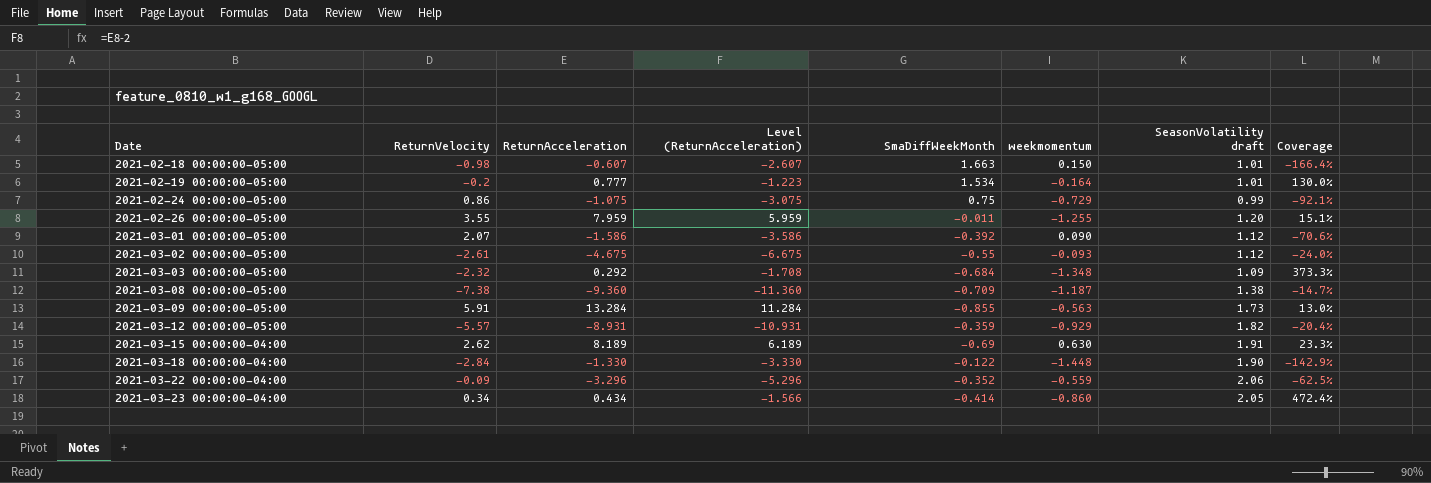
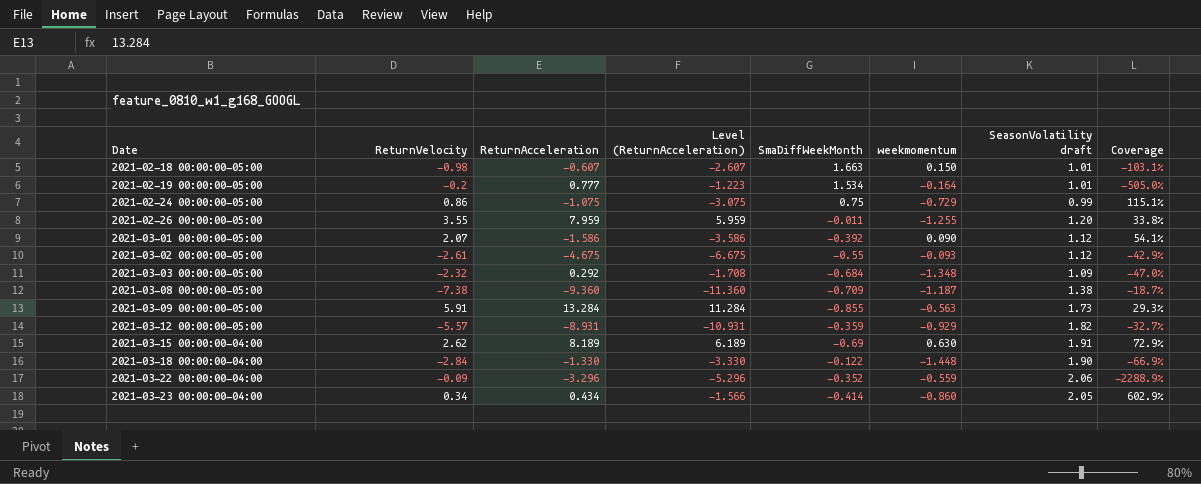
column Coverage | formula: [SeasonVolatility draft] / [ReturnAcceleration] -> [SeasonVolatility draft] / [ReturnVelocity]

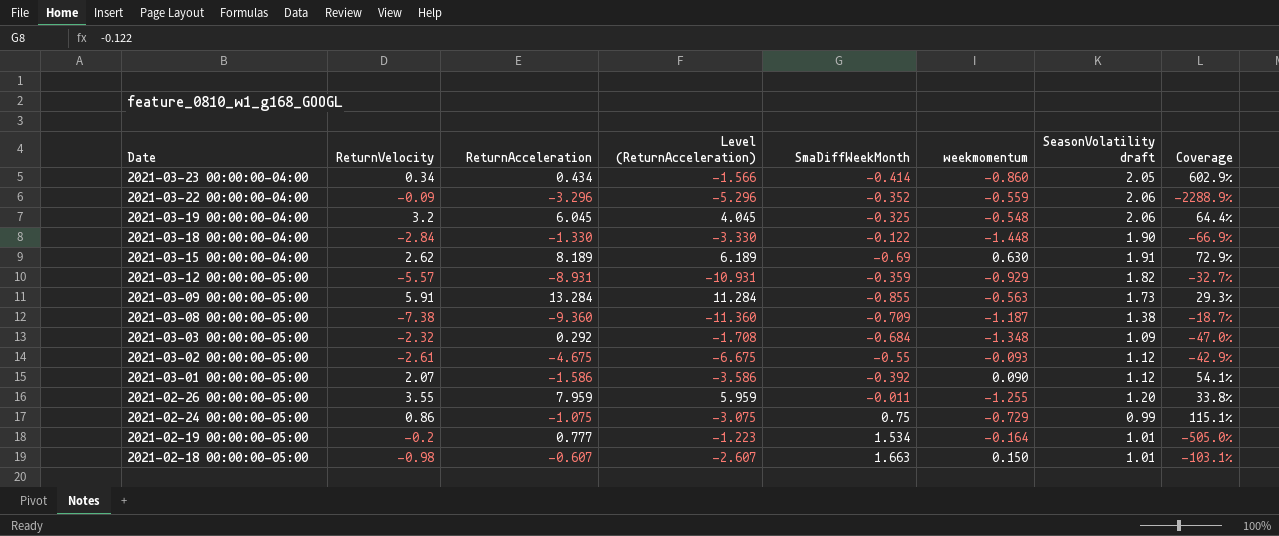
row order: Date ascending -> Date descending
row 2021-03-19 00:00:00-04:00: none -> 3.2 | 6.045 | 4.045 | -0.325 | -0.548 | 2.06 | 64.4%

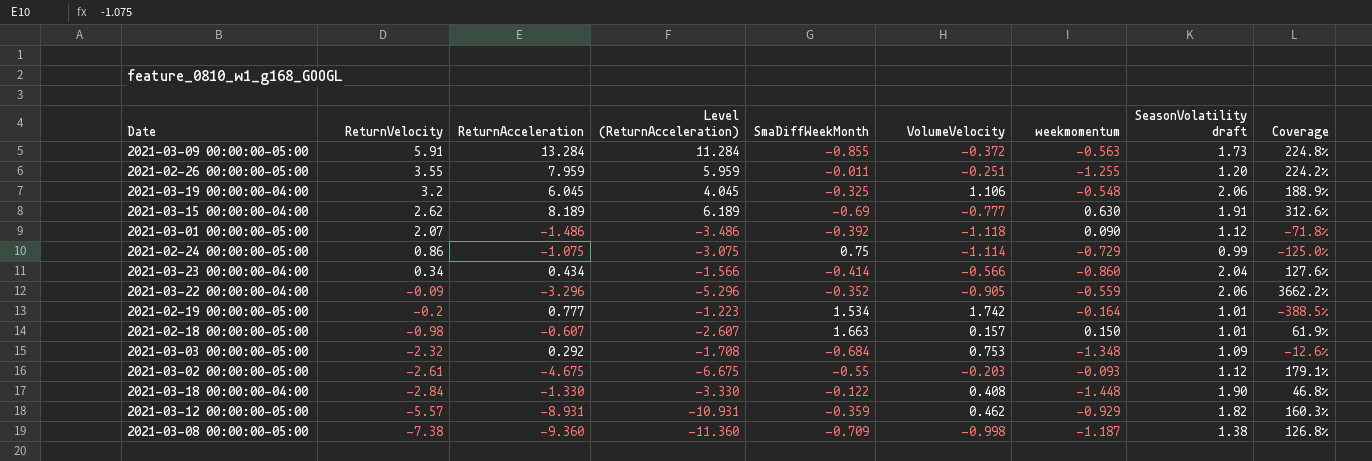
row order: Date descending -> ReturnVelocity descending
column VolumeVelocity | position: none -> 6
column Coverage | formula: [SeasonVolatility draft] / [ReturnVelocity] -> [ReturnAcceleration] / [ReturnVelocity]
2021-03-01 00:00:00-05:00 | ReturnAcceleration: -1.586 -> -1.486
2021-03-01 00:00:00-05:00 | Level (ReturnAcceleration): -3.586 -> -3.486
2021-03-23 00:00:00-04:00 | SeasonVolatility draft: 2.05 -> 2.04

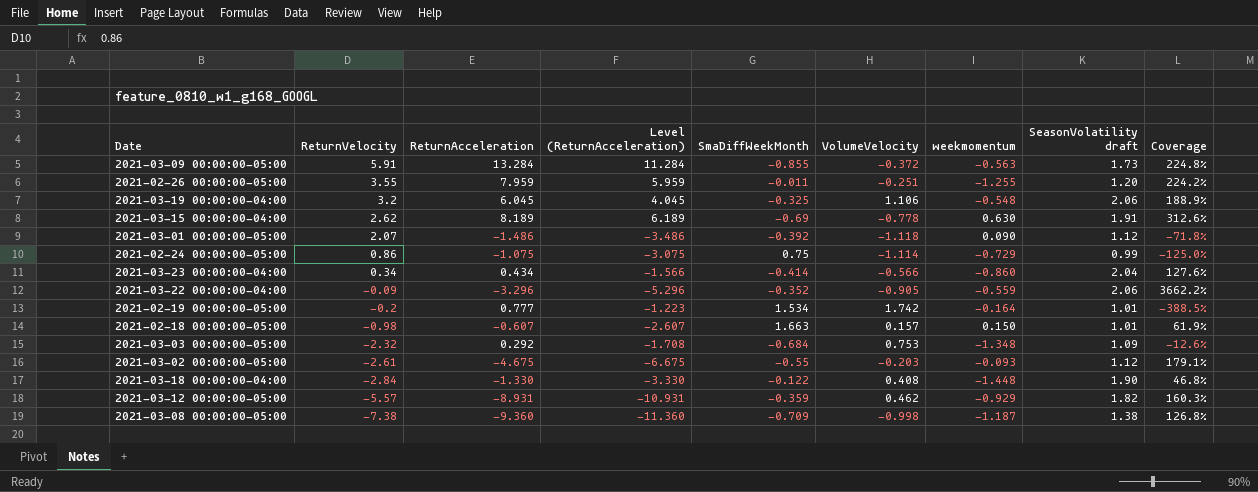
2021-03-15 00:00:00-04:00 | VolumeVelocity: -0.777 -> -0.778

